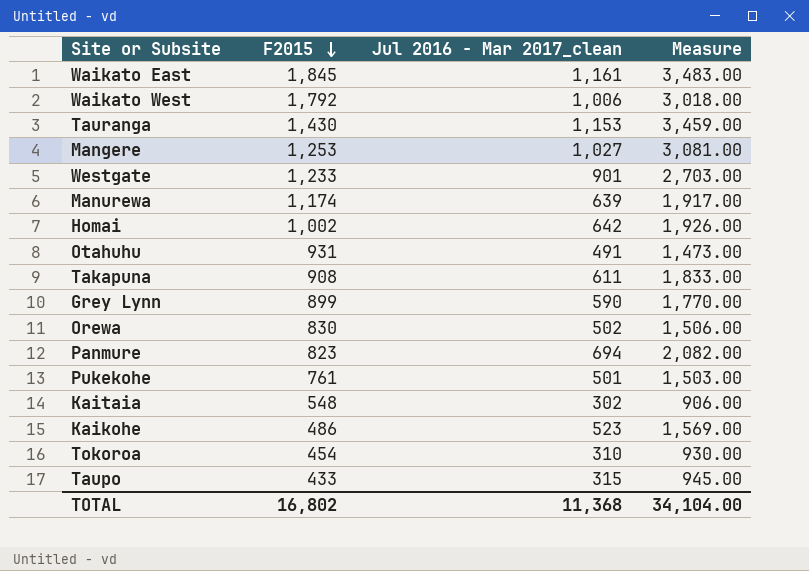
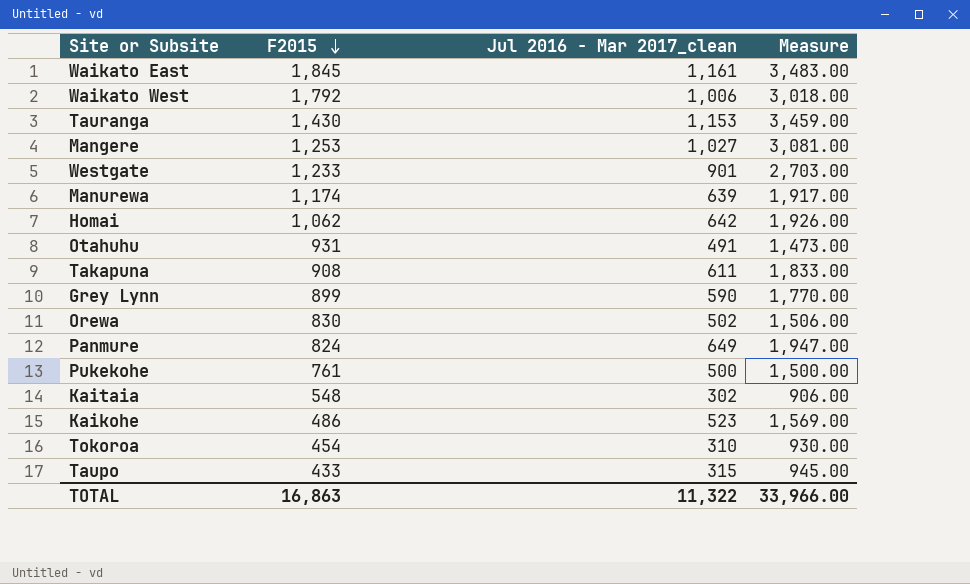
Homai | F2015: 1,002 -> 1,062
Panmure | F2015: 823 -> 824
Panmure | Jul 2016 - Mar 2017_clean: 694 -> 649
Panmure | Measure: 2,082.00 -> 1,947.00
Pukekohe | Jul 2016 - Mar 2017_clean: 501 -> 500
Pukekohe | Measure: 1,503.00 -> 1,500.00
TOTAL | F2015: 16,802 -> 16,863
TOTAL | Jul 2016 - Mar 2017_clean: 11,368 -> 11,322
TOTAL | Measure: 34,104.00 -> 33,966.00

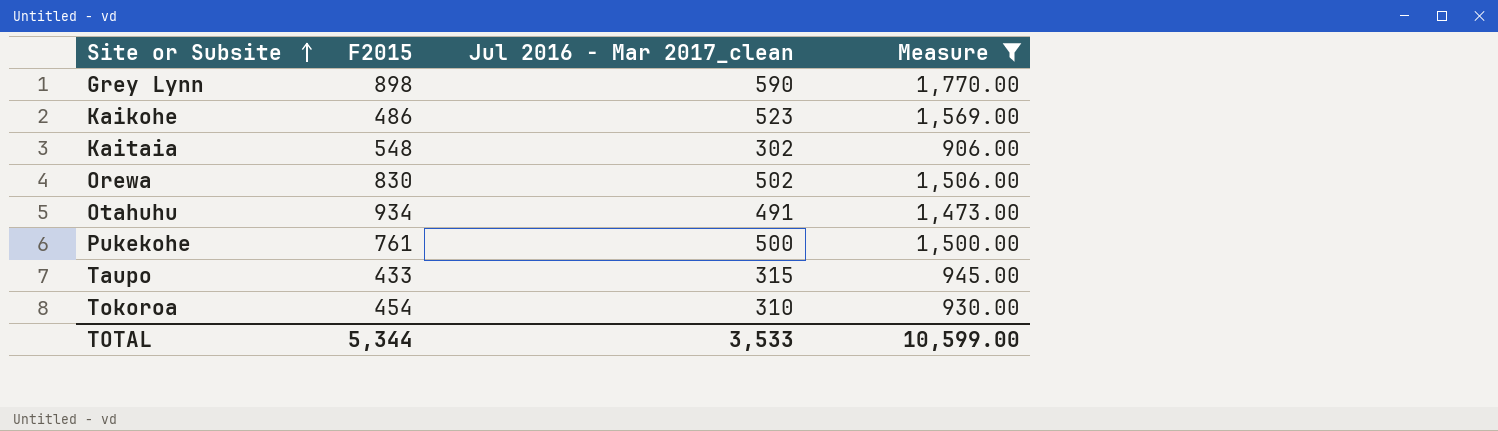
filter: none -> Measure <= 1,770.00
row order: F2015 descending -> Site or Subsite ascending
Grey Lynn | F2015: 899 -> 898
Otahuhu | F2015: 931 -> 934
TOTAL | F2015: 16,863 -> 5,344
TOTAL | Jul 2016 - Mar 2017_clean: 11,322 -> 3,533
TOTAL | Measure: 33,966.00 -> 10,599.00

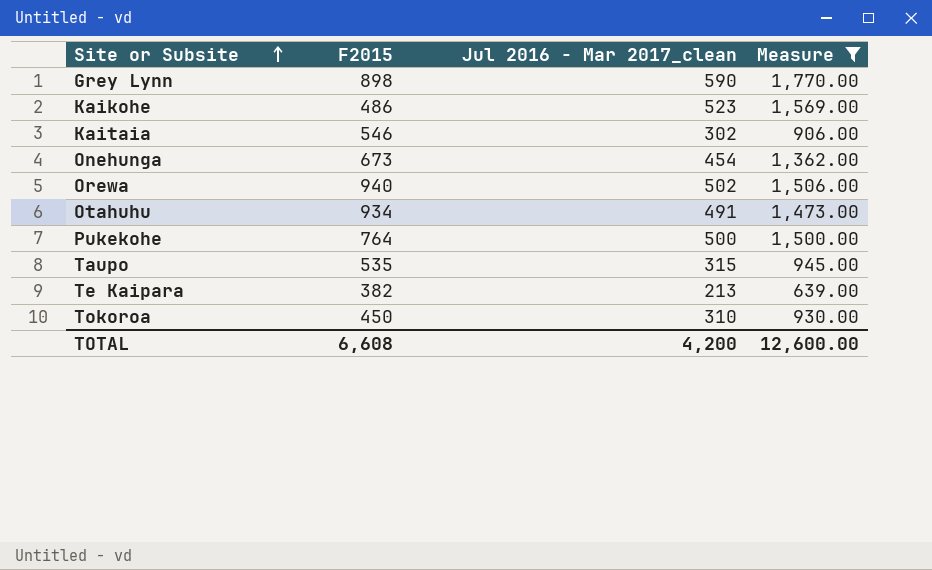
Kaitaia | F2015: 548 -> 546
row Onehunga: none -> 673 | 454 | 1,362.00
Orewa | F2015: 830 -> 940
Pukekohe | F2015: 761 -> 764
Taupo | F2015: 433 -> 535
row Te Kaipara: none -> 382 | 213 | 639.00
Tokoroa | F2015: 454 -> 450
TOTAL | F2015: 5,344 -> 6,608
TOTAL | Jul 2016 - Mar 2017_clean: 3,533 -> 4,200
TOTAL | Measure: 10,599.00 -> 12,600.00

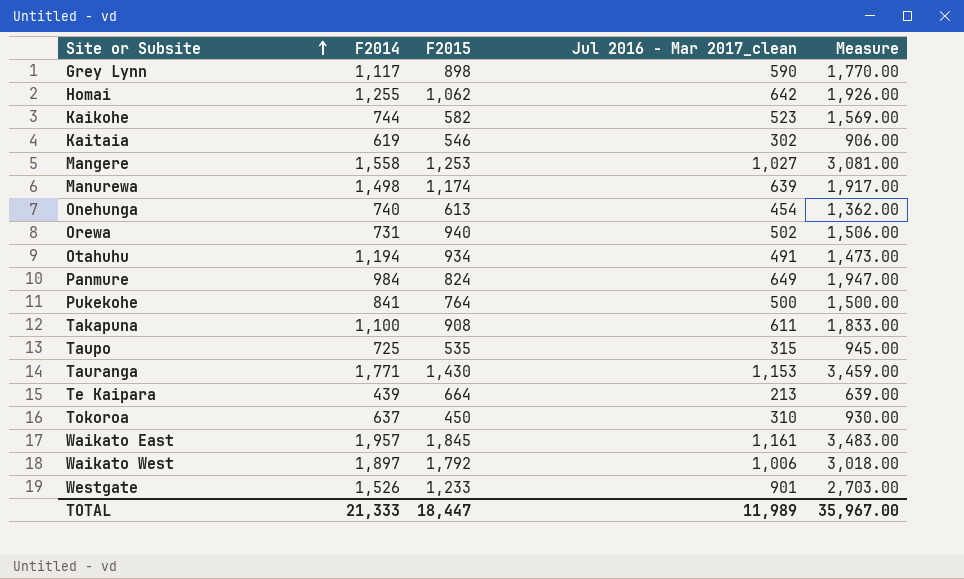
filter: Measure <= 1,770.00 -> none
column F2014 | position: none -> 2
Kaikohe | F2015: 486 -> 582
Onehunga | F2015: 673 -> 613
Te Kaipara | F2015: 382 -> 664
TOTAL | F2015: 6,608 -> 18,447
TOTAL | Jul 2016 - Mar 2017_clean: 4,200 -> 11,989
TOTAL | Measure: 12,600.00 -> 35,967.00

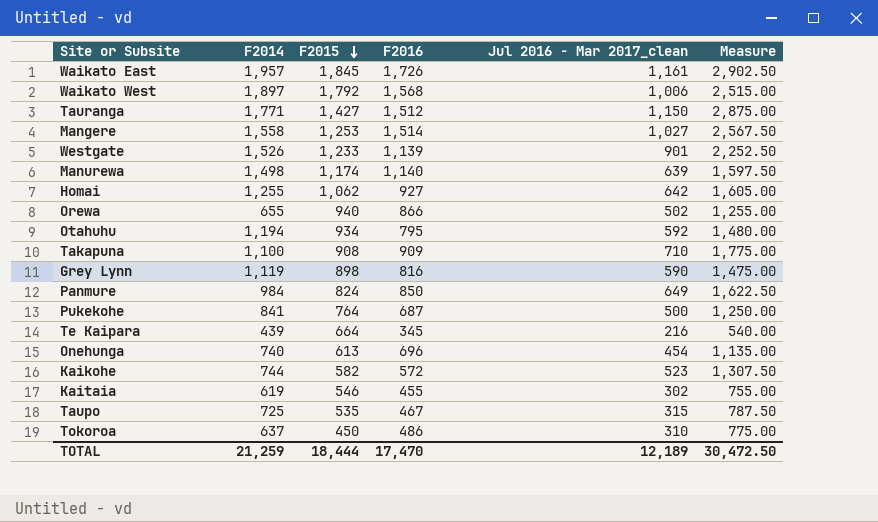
row order: Site or Subsite ascending -> F2015 descending
column F2016 | position: none -> 4
column Measure | formula: [Jul 2016 - Mar 2017_clean] * 3 -> [Jul 2016 - Mar 2017_clean] * 2.5
Tauranga | F2015: 1,430 -> 1,427
Tauranga | Jul 2016 - Mar 2017_clean: 1,153 -> 1,150
Orewa | F2014: 731 -> 655
Otahuhu | Jul 2016 - Mar 2017_clean: 491 -> 592
Takapuna | Jul 2016 - Mar 2017_clean: 611 -> 710
Grey Lynn | F2014: 1,117 -> 1,119
Te Kaipara | Jul 2016 - Mar 2017_clean: 213 -> 216
TOTAL | F2014: 21,333 -> 21,259
TOTAL | F2015: 18,447 -> 18,444
TOTAL | Jul 2016 - Mar 2017_clean: 11,989 -> 12,189
TOTAL | Measure: 35,967.00 -> 30,472.50

